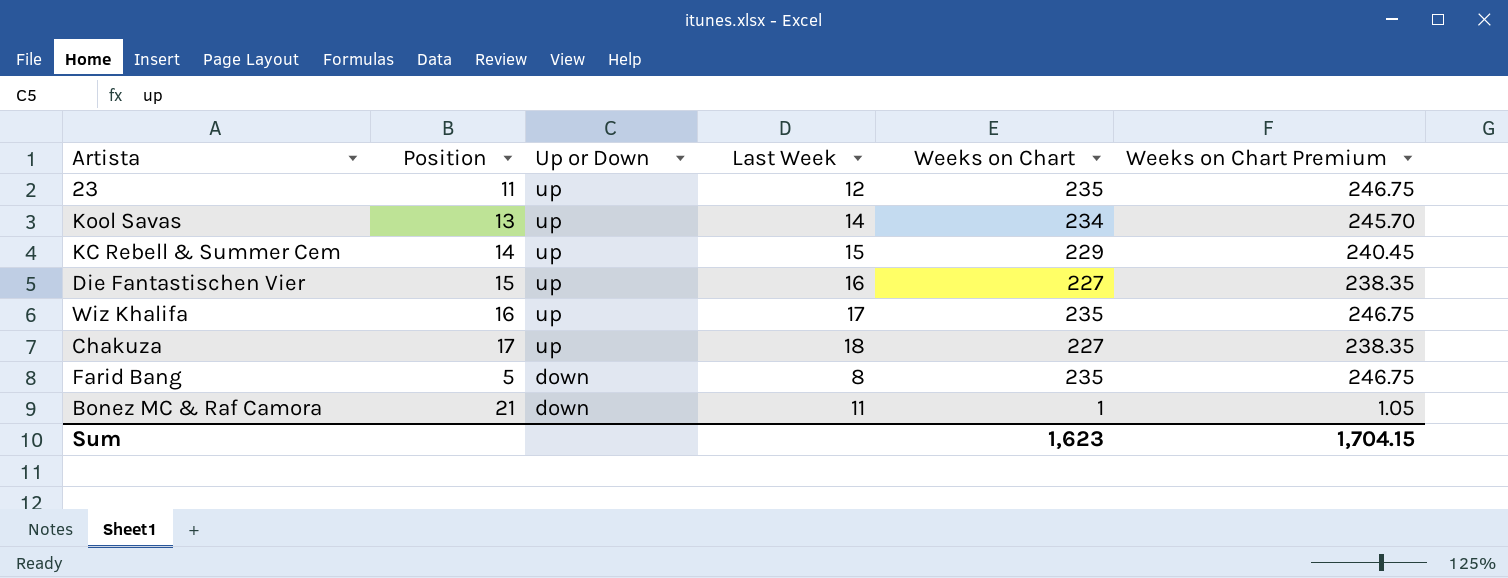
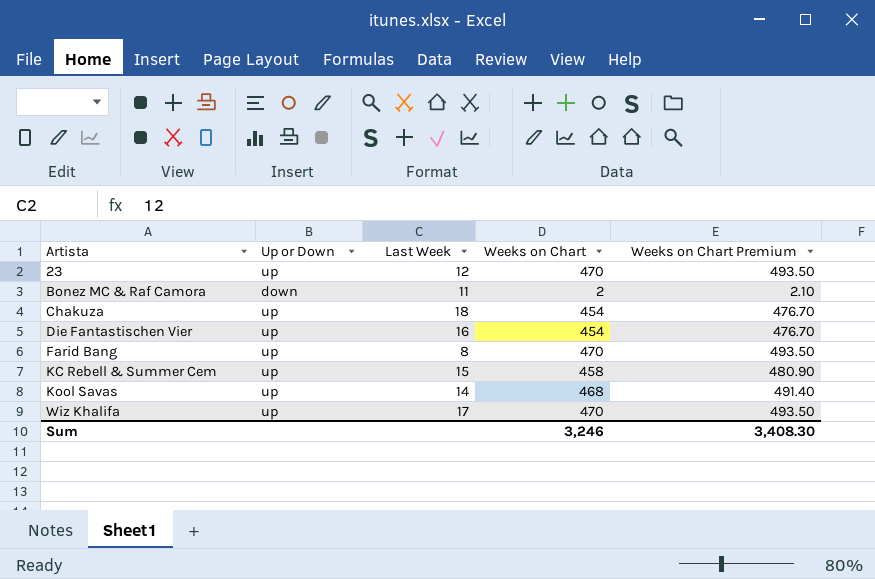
row order: Up or Down descending -> Artista ascending
column Position | position: 2 -> none
23 | Weeks on Chart: 235 -> 470
23 | Weeks on Chart Premium: 246.75 -> 493.50
Bonez MC & Raf Camora | Weeks on Chart: 1 -> 2
Bonez MC & Raf Camora | Weeks on Chart Premium: 1.05 -> 2.10
Chakuza | Weeks on Chart: 227 -> 454
Chakuza | Weeks on Chart Premium: 238.35 -> 476.70
Die Fantastischen Vier | Weeks on Chart: 227 -> 454
Die Fantastischen Vier | Weeks on Chart Premium: 238.35 -> 476.70
Farid Bang | Up or Down: down -> up
Farid Bang | Weeks on Chart: 235 -> 470
Farid Bang | Weeks on Chart Premium: 246.75 -> 493.50
KC Rebell & Summer Cem | Weeks on Chart: 229 -> 458
KC Rebell & Summer Cem | Weeks on Chart Premium: 240.45 -> 480.90
Kool Savas | Weeks on Chart: 234 -> 468
Kool Savas | Weeks on Chart Premium: 245.70 -> 491.40
Wiz Khalifa | Weeks on Chart: 235 -> 470
Wiz Khalifa | Weeks on Chart Premium: 246.75 -> 493.50
Sum | Weeks on Chart: 1,623 -> 3,246
Sum | Weeks on Chart Premium: 1,704.15 -> 3,408.30

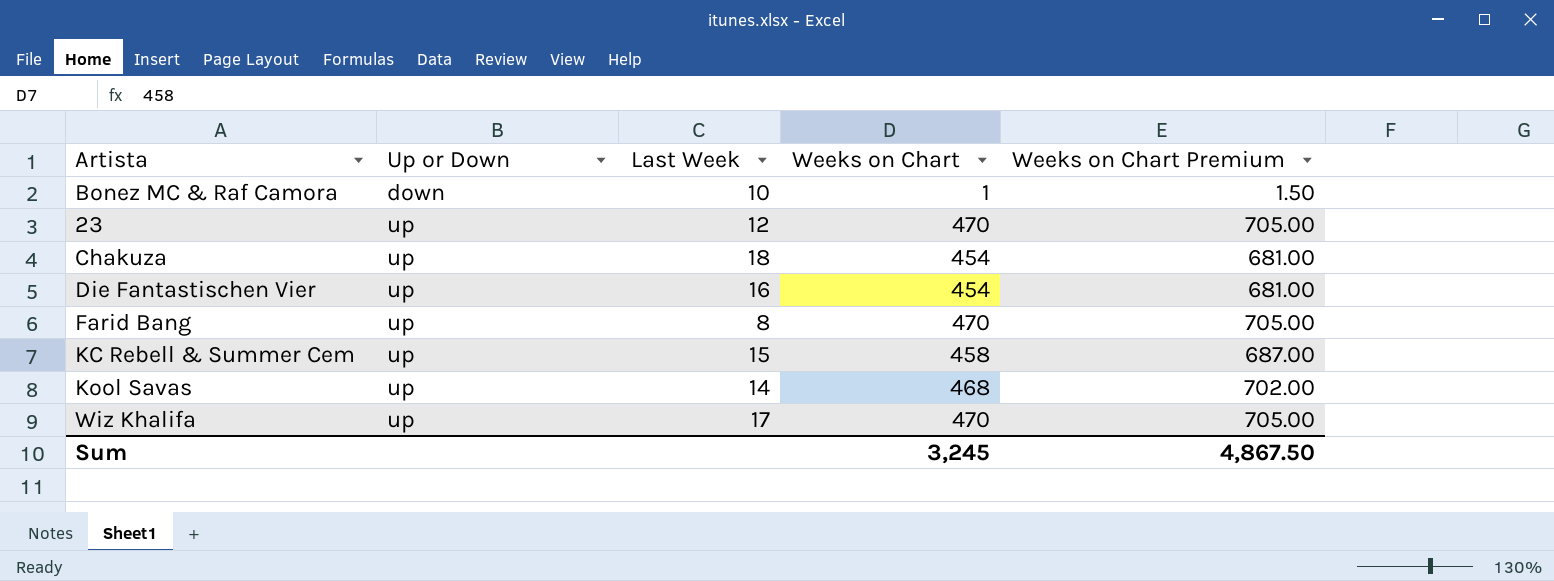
row order: Artista ascending -> Up or Down ascending
column Weeks on Chart Premium | formula: [Weeks on Chart] * 1.05 -> [Weeks on Chart] * 1.5
Bonez MC & Raf Camora | Last Week: 11 -> 10
Bonez MC & Raf Camora | Weeks on Chart: 2 -> 1
Sum | Weeks on Chart: 3,246 -> 3,245
Sum | Weeks on Chart Premium: 3,408.30 -> 4,867.50

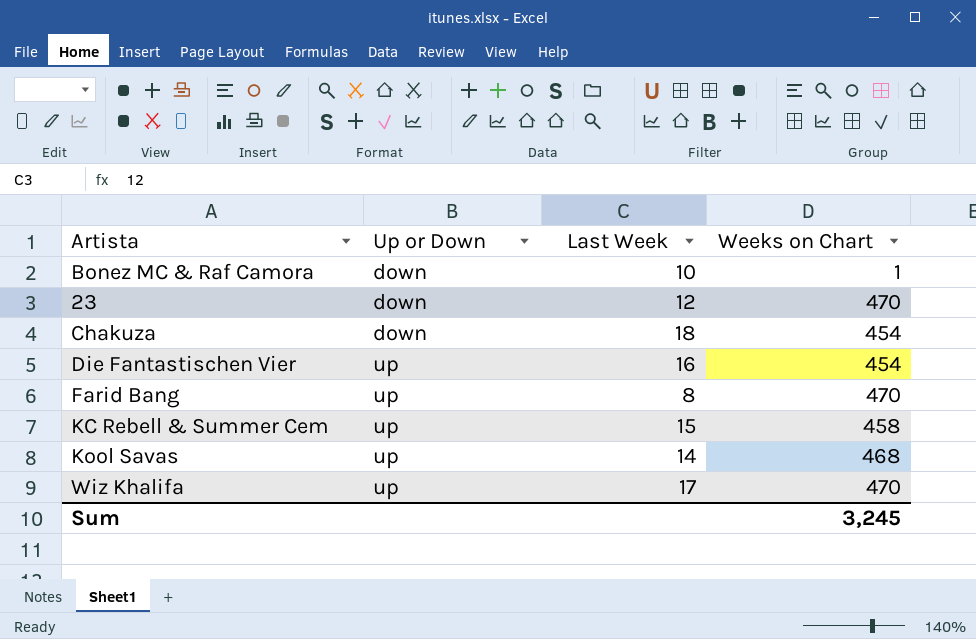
column Weeks on Chart Premium | formula: [Weeks on Chart] * 1.5 -> none
23 | Up or Down: up -> down
Chakuza | Up or Down: up -> down

